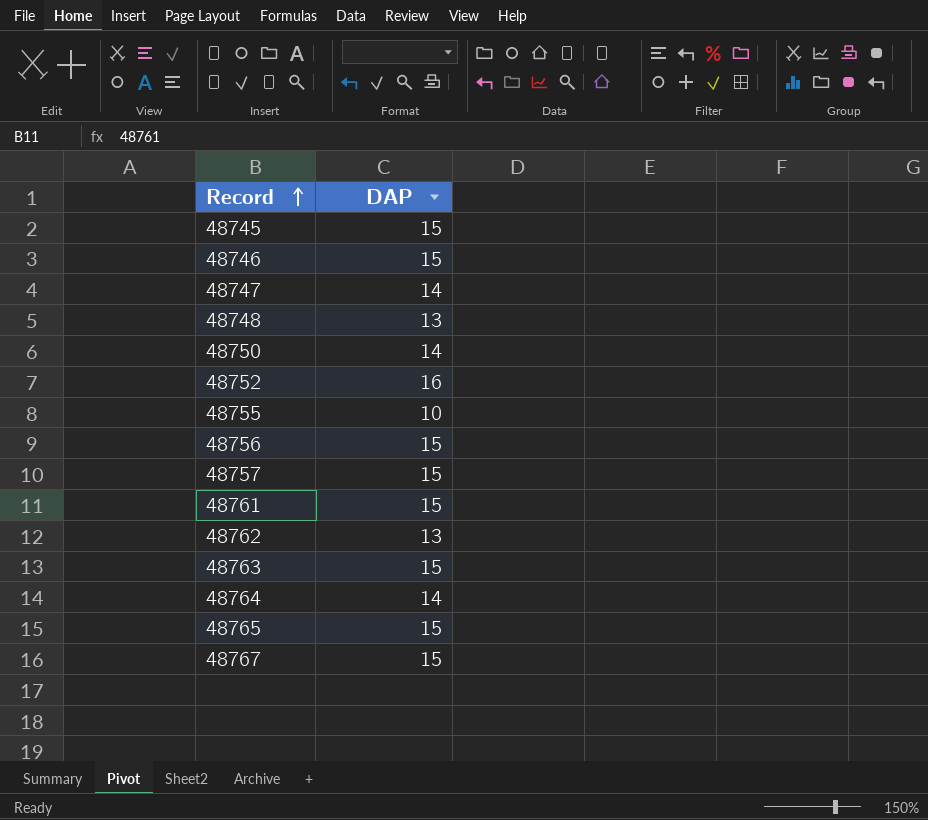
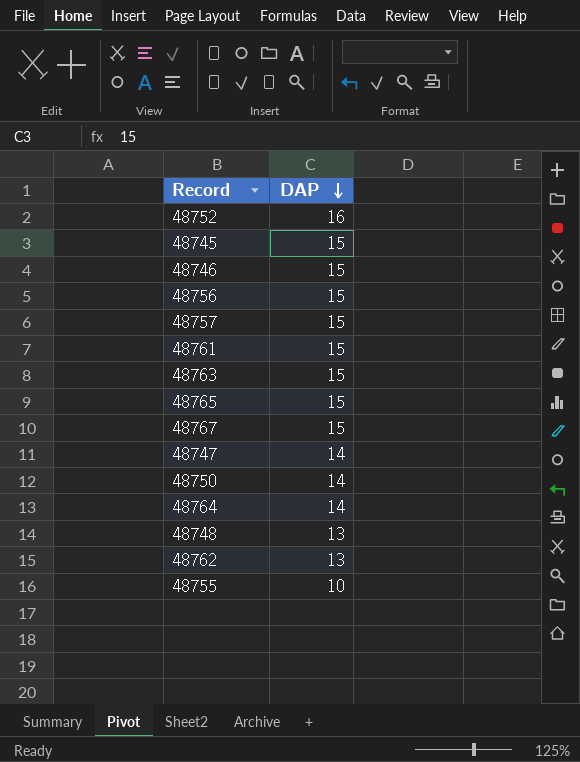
row order: Record ascending -> DAP descending

